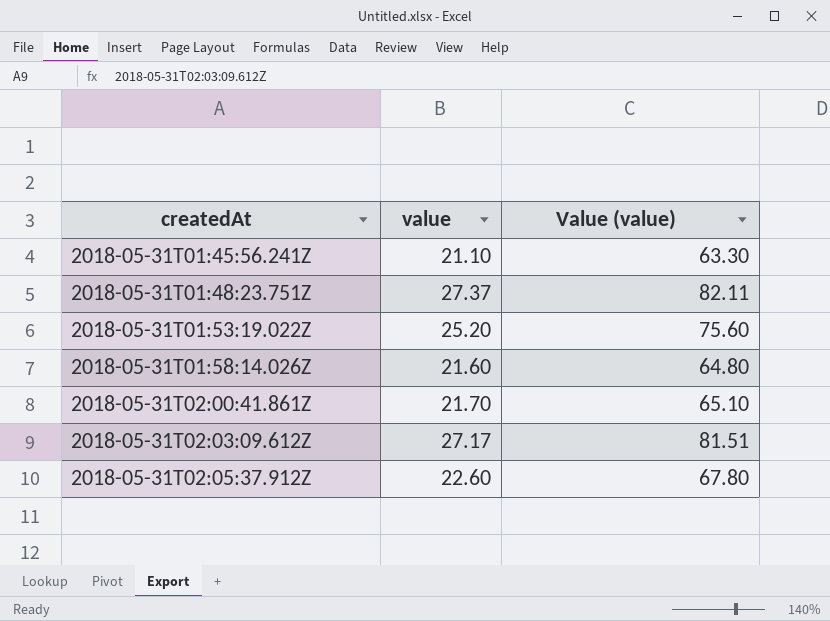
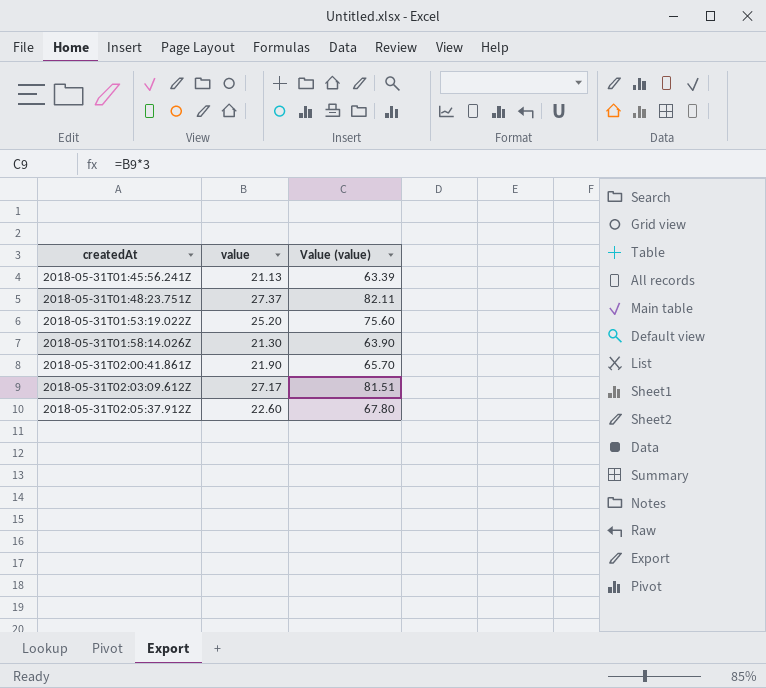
2018-05-31T01:45:56.241Z | value: 21.10 -> 21.13
2018-05-31T01:45:56.241Z | Value (value): 63.30 -> 63.39
2018-05-31T01:58:14.026Z | value: 21.60 -> 21.30
2018-05-31T01:58:14.026Z | Value (value): 64.80 -> 63.90
2018-05-31T02:00:41.861Z | value: 21.70 -> 21.90
2018-05-31T02:00:41.861Z | Value (value): 65.10 -> 65.70

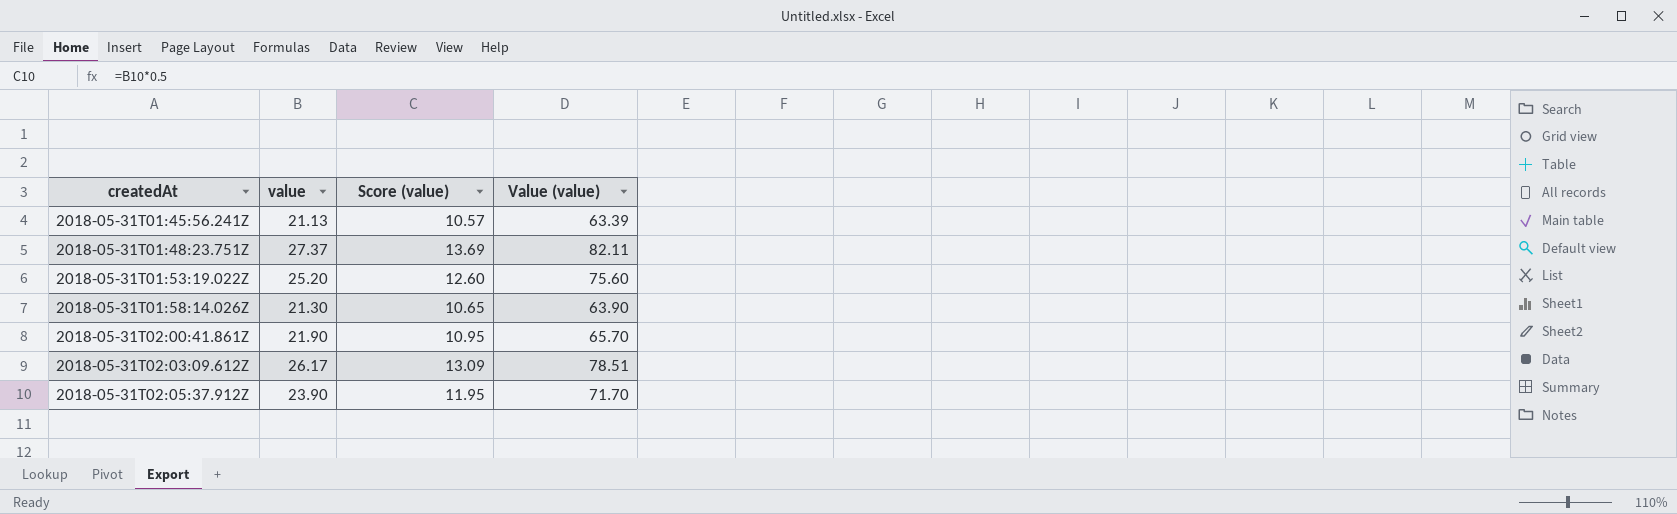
column Score (value) | formula: none -> [value] * 0.5
2018-05-31T02:03:09.612Z | value: 27.17 -> 26.17
2018-05-31T02:03:09.612Z | Value (value): 81.51 -> 78.51
2018-05-31T02:05:37.912Z | value: 22.60 -> 23.90
2018-05-31T02:05:37.912Z | Value (value): 67.80 -> 71.70

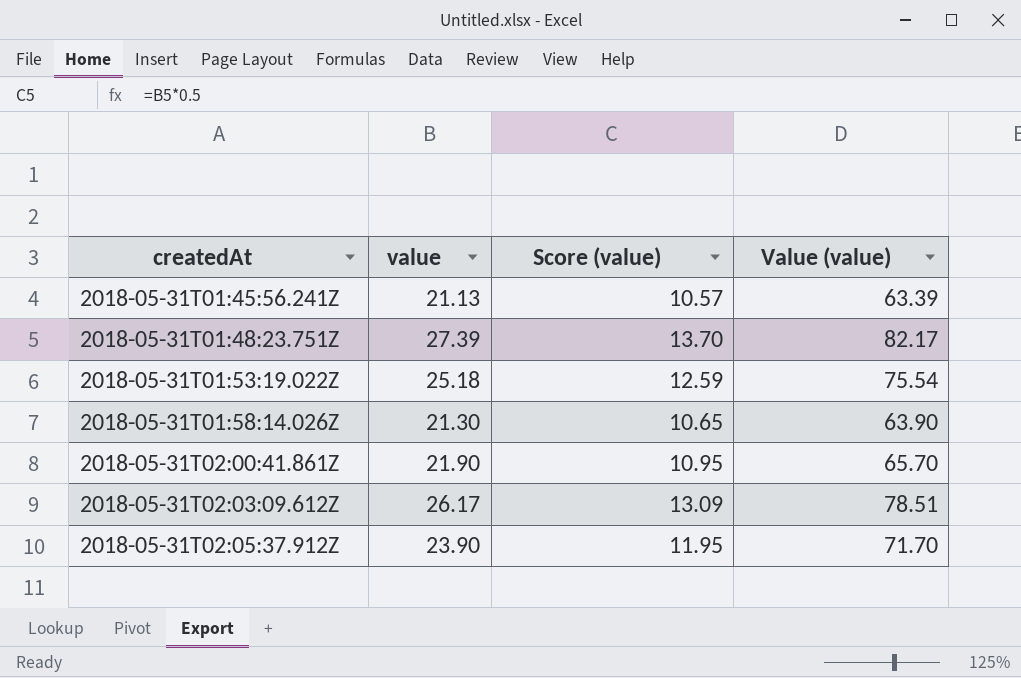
2018-05-31T01:48:23.751Z | value: 27.37 -> 27.39
2018-05-31T01:48:23.751Z | Score (value): 13.69 -> 13.70
2018-05-31T01:48:23.751Z | Value (value): 82.11 -> 82.17
2018-05-31T01:53:19.022Z | value: 25.20 -> 25.18
2018-05-31T01:53:19.022Z | Score (value): 12.60 -> 12.59
2018-05-31T01:53:19.022Z | Value (value): 75.60 -> 75.54

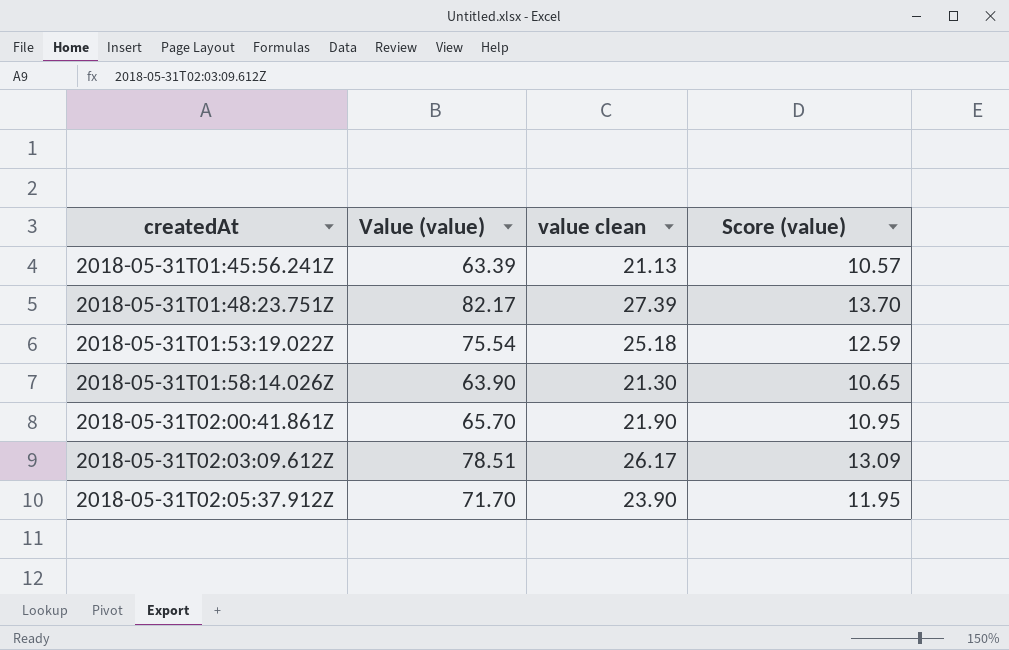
column Value (value) | position: 4 -> 2
column name: value -> value clean

